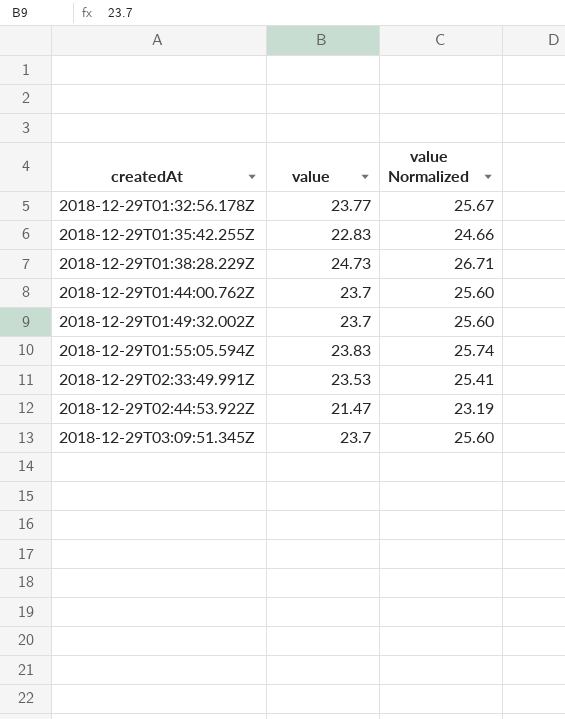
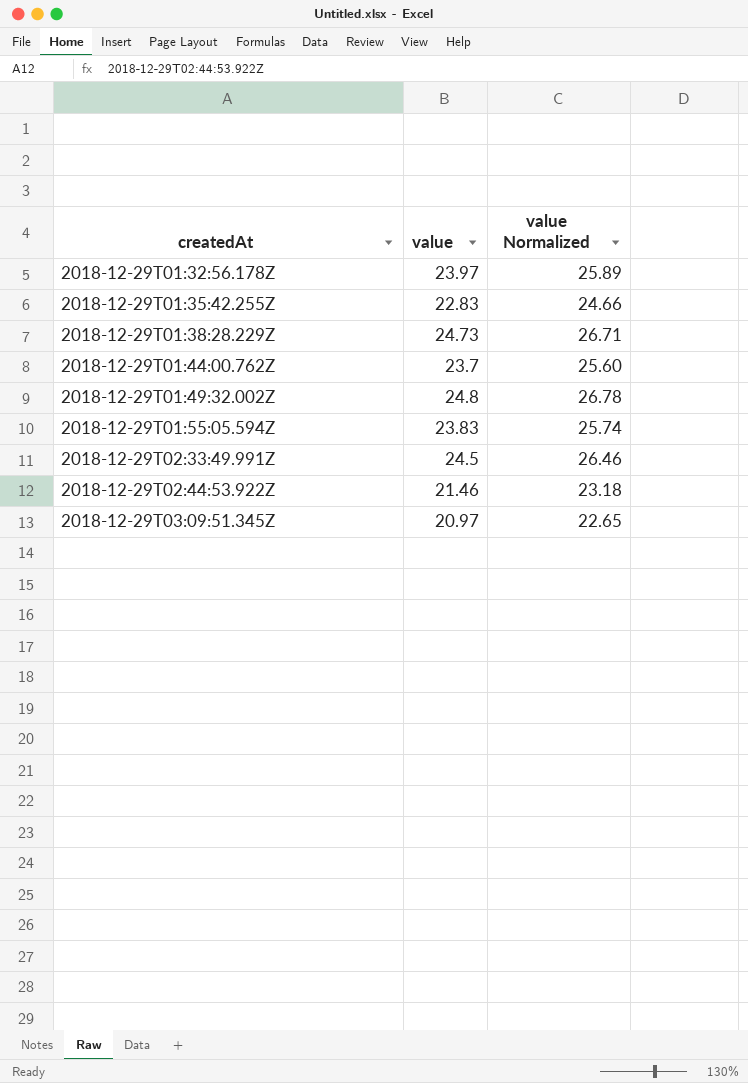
2018-12-29T01:32:56.178Z | value: 23.77 -> 23.97
2018-12-29T01:32:56.178Z | value Normalized: 25.67 -> 25.89
2018-12-29T01:49:32.002Z | value: 23.7 -> 24.8
2018-12-29T01:49:32.002Z | value Normalized: 25.60 -> 26.78
2018-12-29T02:33:49.991Z | value: 23.53 -> 24.5
2018-12-29T02:33:49.991Z | value Normalized: 25.41 -> 26.46
2018-12-29T02:44:53.922Z | value: 21.47 -> 21.46
2018-12-29T02:44:53.922Z | value Normalized: 23.19 -> 23.18
2018-12-29T03:09:51.345Z | value: 23.7 -> 20.97
2018-12-29T03:09:51.345Z | value Normalized: 25.60 -> 22.65

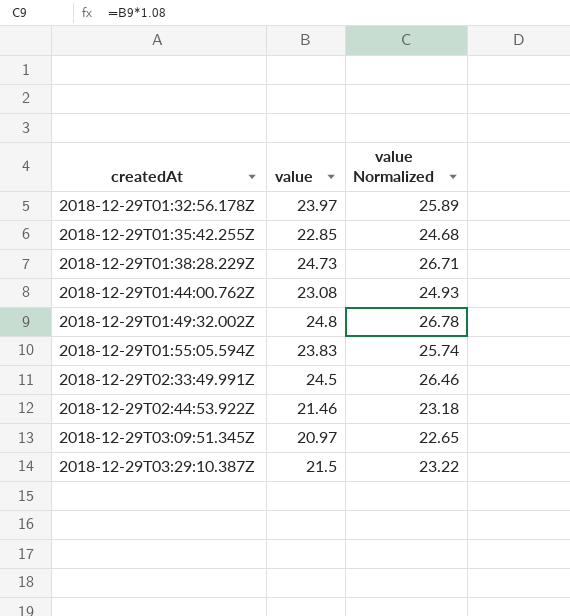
2018-12-29T01:35:42.255Z | value: 22.83 -> 22.85
2018-12-29T01:35:42.255Z | value Normalized: 24.66 -> 24.68
2018-12-29T01:44:00.762Z | value: 23.7 -> 23.08
2018-12-29T01:44:00.762Z | value Normalized: 25.60 -> 24.93
row 2018-12-29T03:29:10.387Z: none -> 21.5 | 23.22

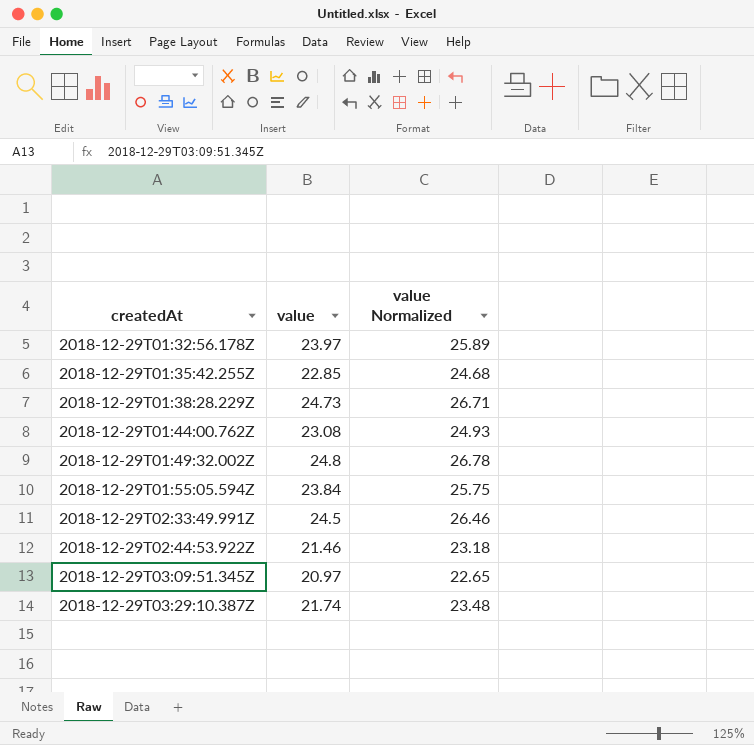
2018-12-29T01:55:05.594Z | value: 23.83 -> 23.84
2018-12-29T01:55:05.594Z | value Normalized: 25.74 -> 25.75
2018-12-29T03:29:10.387Z | value: 21.5 -> 21.74
2018-12-29T03:29:10.387Z | value Normalized: 23.22 -> 23.48

